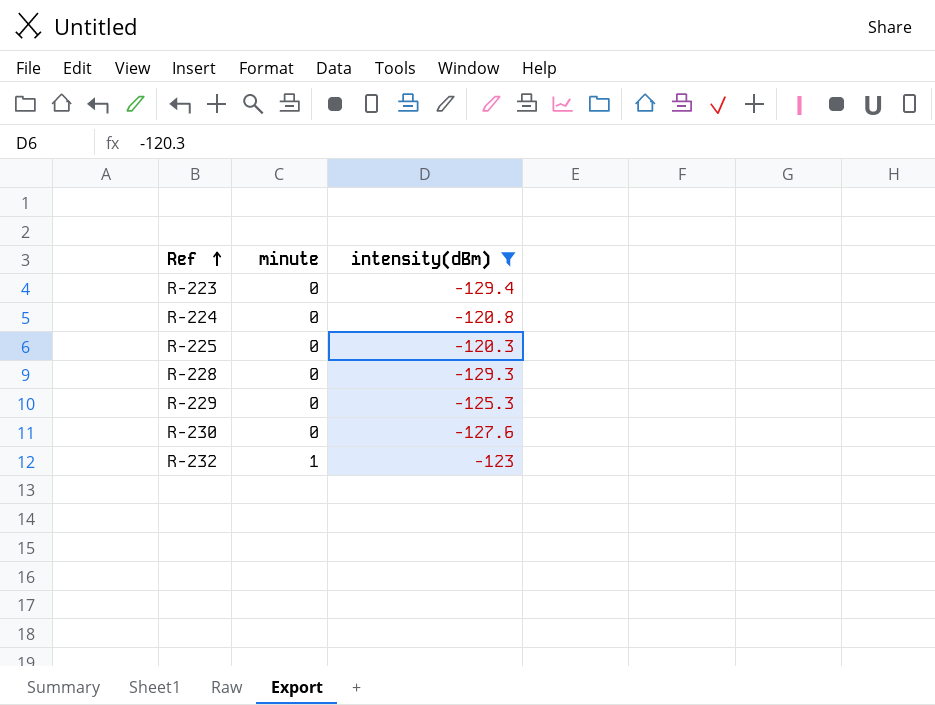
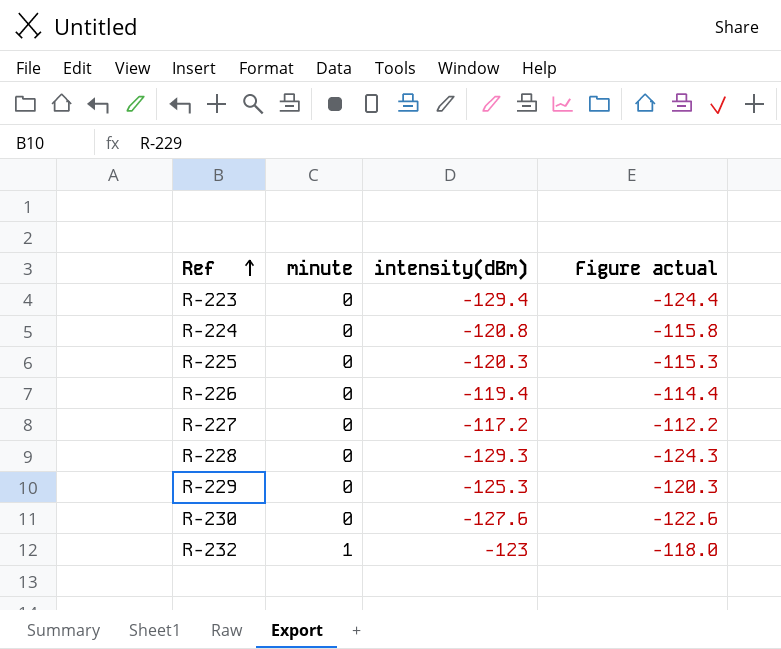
filter: intensity(dBm) <= -120.3 -> none
column Figure actual | formula: none -> [intensity(dBm)] + 5

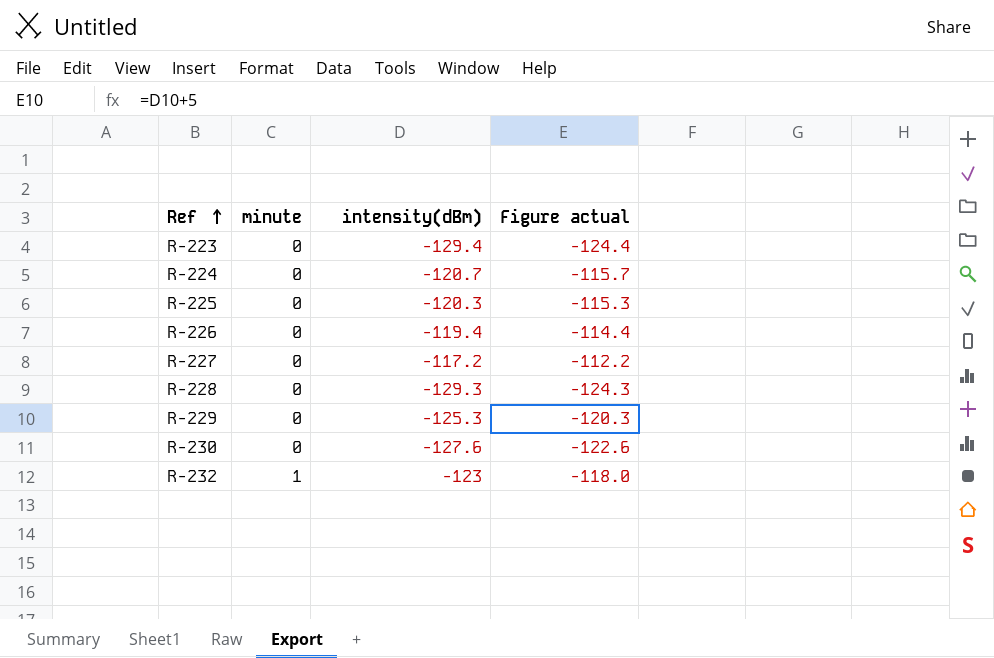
R-224 | intensity(dBm): -120.8 -> -120.7
R-224 | Figure actual: -115.8 -> -115.7

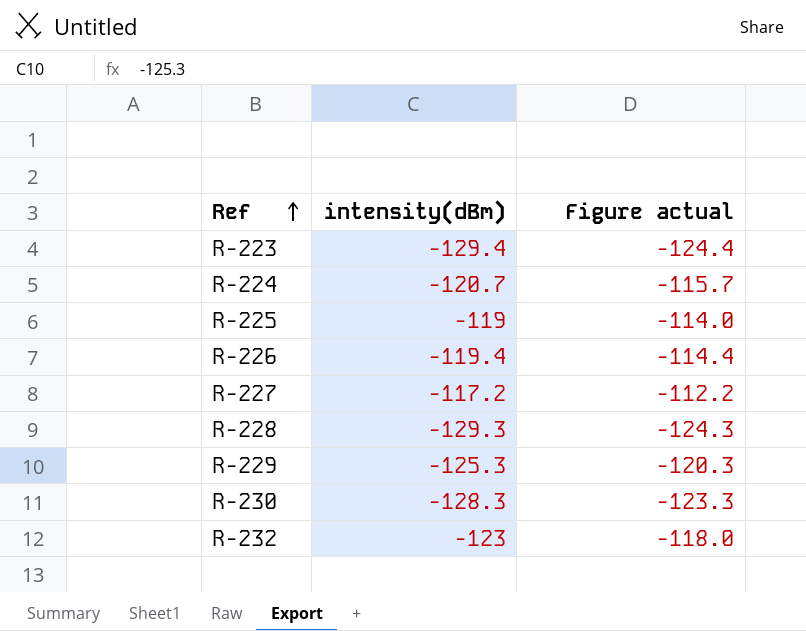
column minute | position: 2 -> none
R-225 | intensity(dBm): -120.3 -> -119
R-225 | Figure actual: -115.3 -> -114.0
R-230 | intensity(dBm): -127.6 -> -128.3
R-230 | Figure actual: -122.6 -> -123.3

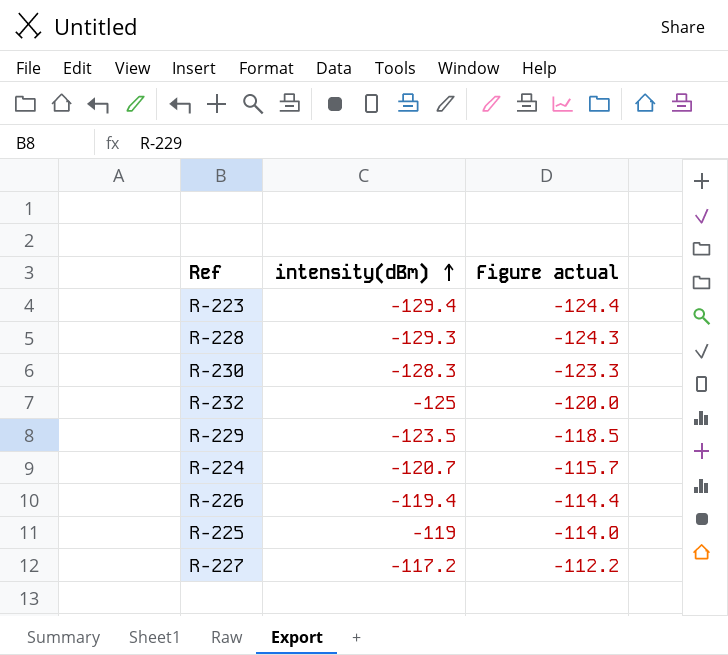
row order: Ref ascending -> intensity(dBm) ascending
R-232 | intensity(dBm): -123 -> -125
R-232 | Figure actual: -118.0 -> -120.0
R-229 | intensity(dBm): -125.3 -> -123.5
R-229 | Figure actual: -120.3 -> -118.5

